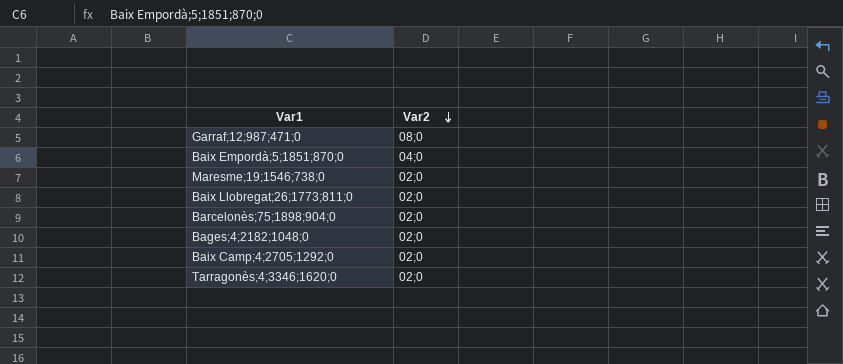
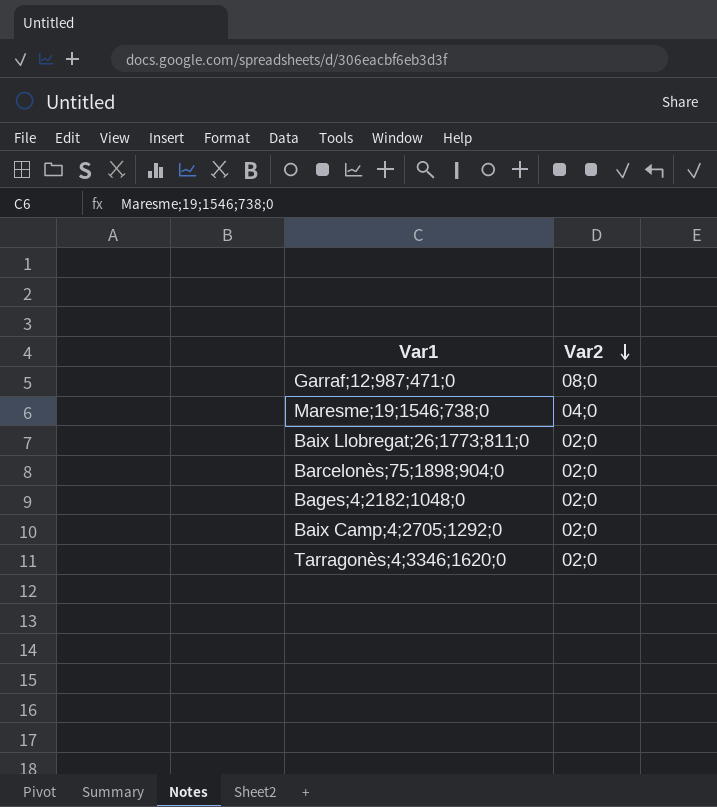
row Baix Empordà;5;1851;870;0: 04;0 -> none
Maresme;19;1546;738;0 | Var2: 02;0 -> 04;0

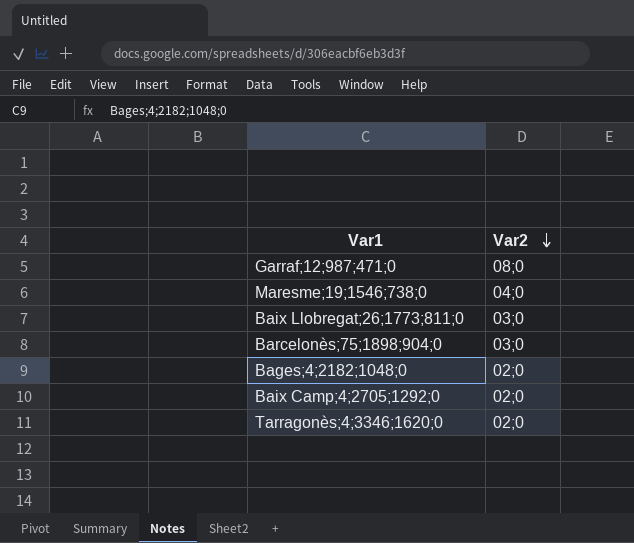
Baix Llobregat;26;1773;811;0 | Var2: 02;0 -> 03;0
Barcelonès;75;1898;904;0 | Var2: 02;0 -> 03;0

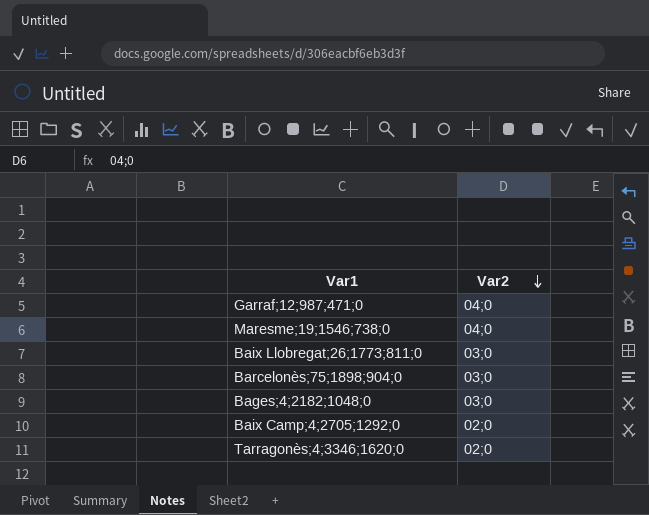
Garraf;12;987;471;0 | Var2: 08;0 -> 04;0
Bages;4;2182;1048;0 | Var2: 02;0 -> 03;0

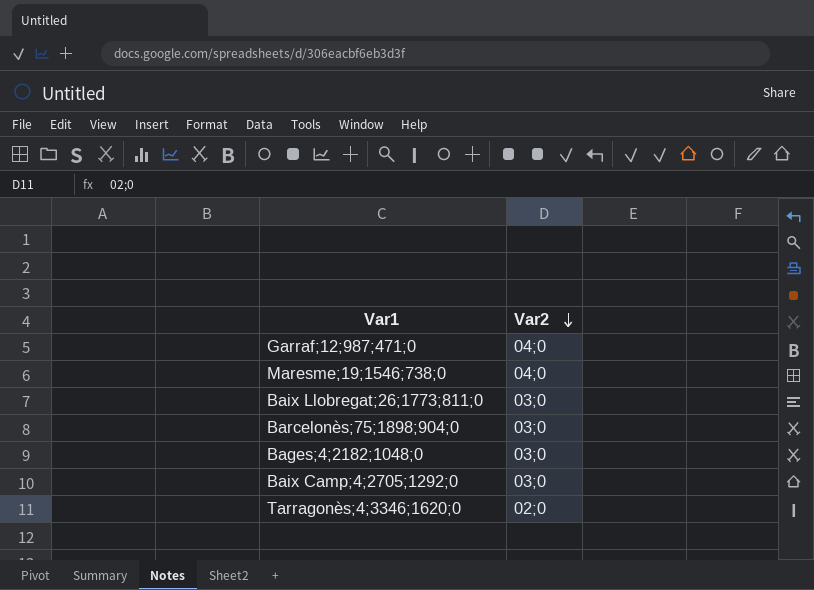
Baix Camp;4;2705;1292;0 | Var2: 02;0 -> 03;0

